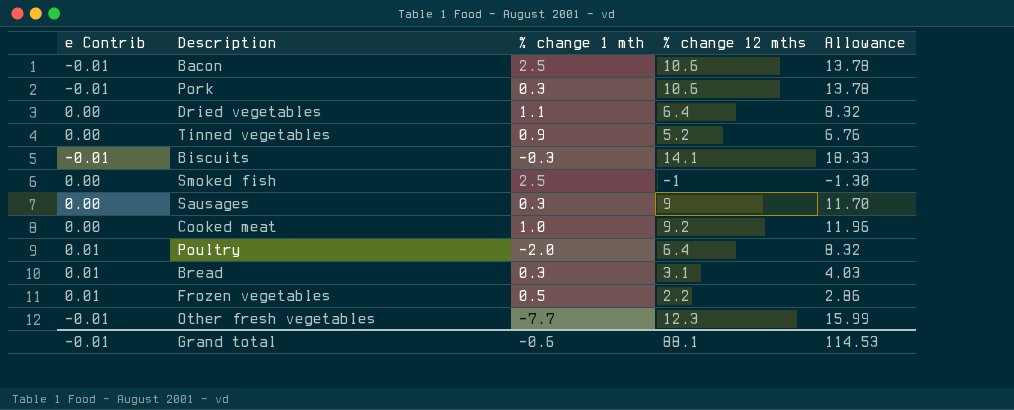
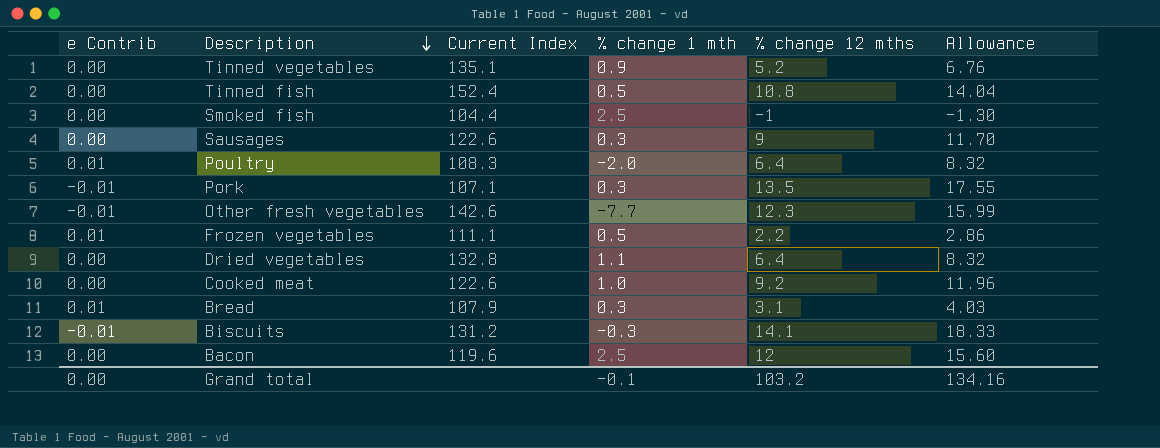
row order: none -> Description descending
column Current Index | position: none -> 3
row Tinned fish: none -> 0.00 | 152.4 | 0.5 | 10.8 | 14.04
Pork | % change 12 mths: 10.6 -> 13.5
Pork | Allowance: 13.78 -> 17.55
Bacon | e Contrib: -0.01 -> 0.00
Bacon | % change 12 mths: 10.6 -> 12
Bacon | Allowance: 13.78 -> 15.60
Grand total | e Contrib: -0.01 -> 0.00
Grand total | % change 1 mth: -0.6 -> -0.1
Grand total | % change 12 mths: 88.1 -> 103.2
Grand total | Allowance: 114.53 -> 134.16

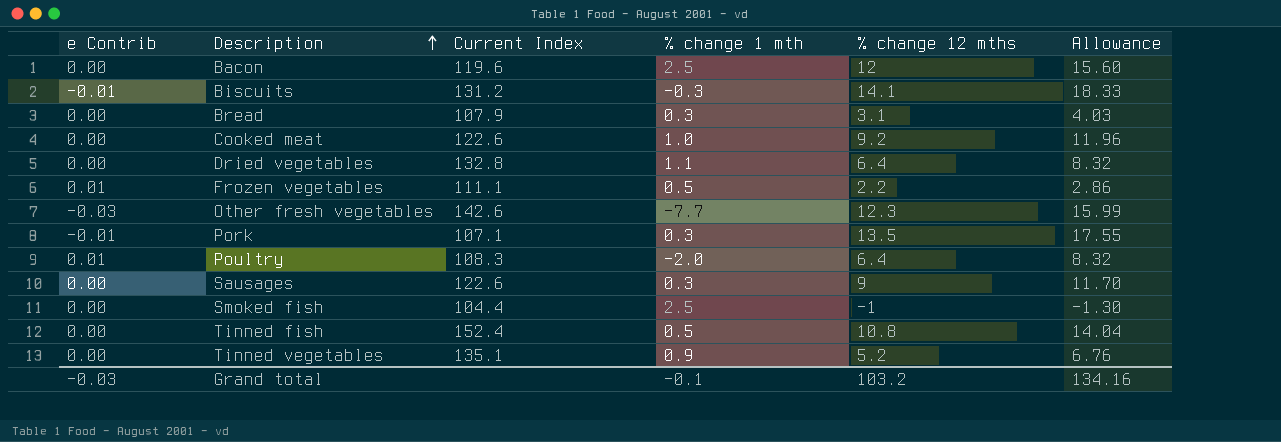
row order: Description descending -> Description ascending
Bread | e Contrib: 0.01 -> 0.00
Other fresh vegetables | e Contrib: -0.01 -> -0.03
Grand total | e Contrib: 0.00 -> -0.03

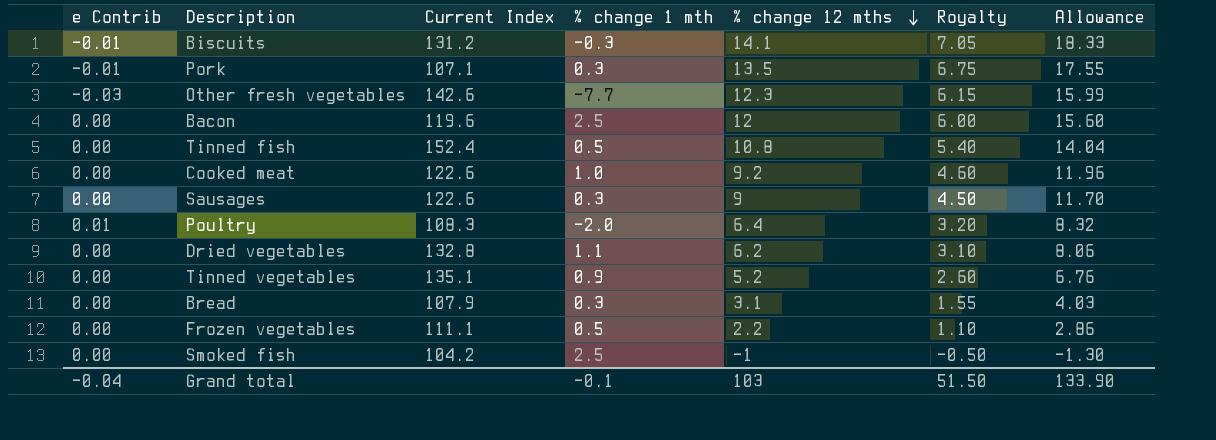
row order: Description ascending -> % change 12 mths descending
column Royalty | formula: none -> [% change 12 mths] * 0.5
Dried vegetables | % change 12 mths: 6.4 -> 6.2
Dried vegetables | Allowance: 8.32 -> 8.06
Frozen vegetables | e Contrib: 0.01 -> 0.00
Smoked fish | Current Index: 104.4 -> 104.2
Grand total | e Contrib: -0.03 -> -0.04
Grand total | % change 12 mths: 103.2 -> 103
Grand total | Allowance: 134.16 -> 133.90

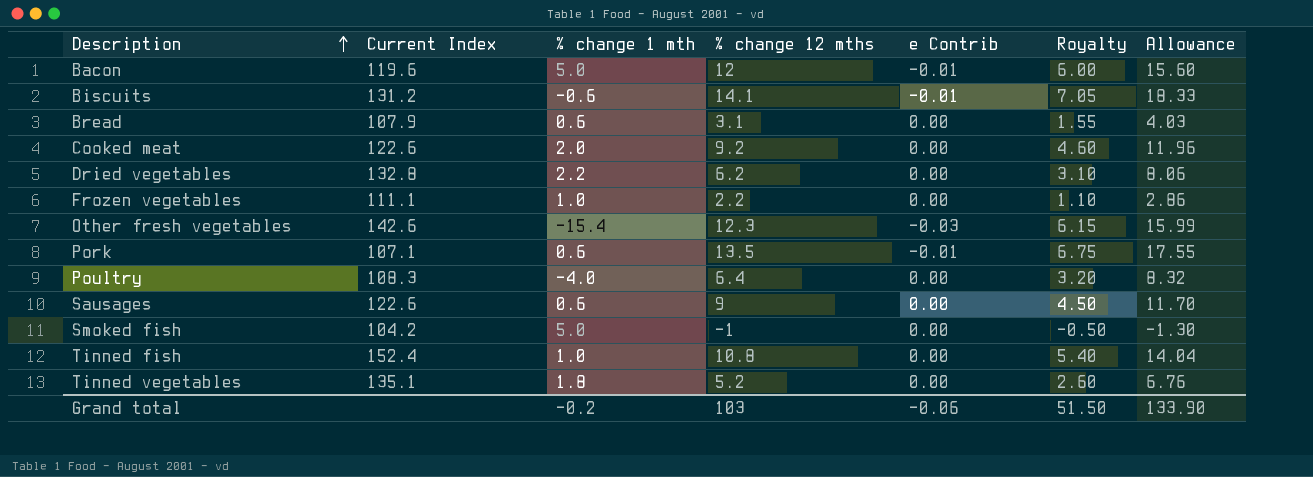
row order: % change 12 mths descending -> Description ascending
column e Contrib | position: 1 -> 5
Bacon | % change 1 mth: 2.5 -> 5.0
Bacon | e Contrib: 0.00 -> -0.01
Biscuits | % change 1 mth: -0.3 -> -0.6
Bread | % change 1 mth: 0.3 -> 0.6
Cooked meat | % change 1 mth: 1.0 -> 2.0
Dried vegetables | % change 1 mth: 1.1 -> 2.2
Frozen vegetables | % change 1 mth: 0.5 -> 1.0
Other fresh vegetables | % change 1 mth: -7.7 -> -15.4
Pork | % change 1 mth: 0.3 -> 0.6
Poultry | % change 1 mth: -2.0 -> -4.0
Poultry | e Contrib: 0.01 -> 0.00
Sausages | % change 1 mth: 0.3 -> 0.6
Smoked fish | % change 1 mth: 2.5 -> 5.0
Tinned fish | % change 1 mth: 0.5 -> 1.0
Tinned vegetables | % change 1 mth: 0.9 -> 1.8
Grand total | % change 1 mth: -0.1 -> -0.2
Grand total | e Contrib: -0.04 -> -0.06

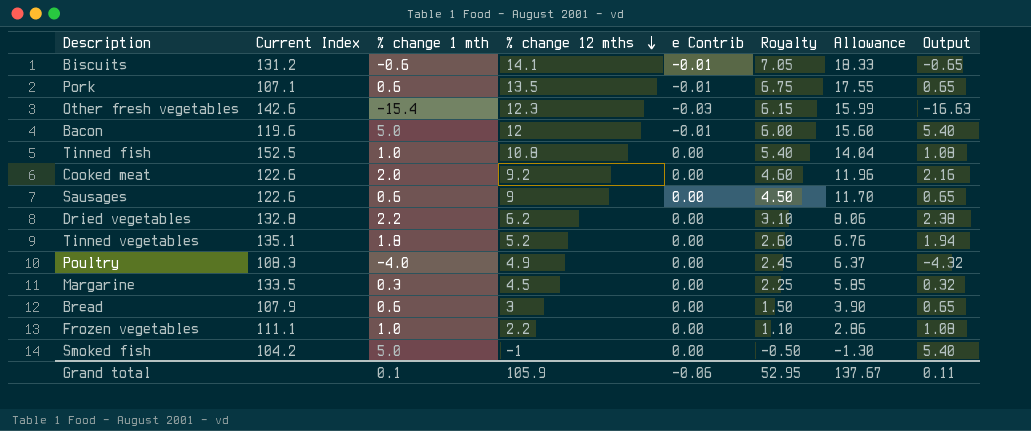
row order: Description ascending -> % change 12 mths descending
column Output | formula: none -> [% change 1 mth] * 1.08
Tinned fish | Current Index: 152.4 -> 152.5
Poultry | % change 12 mths: 6.4 -> 4.9
Poultry | Royalty: 3.20 -> 2.45
Poultry | Allowance: 8.32 -> 6.37
row Margarine: none -> 133.5 | 0.3 | 4.5 | 0.00 | 2.25 | 5.85 | 0.32
Bread | % change 12 mths: 3.1 -> 3
Bread | Royalty: 1.55 -> 1.50
Bread | Allowance: 4.03 -> 3.90
Grand total | % change 1 mth: -0.2 -> 0.1
Grand total | % change 12 mths: 103 -> 105.9
Grand total | Royalty: 51.50 -> 52.95
Grand total | Allowance: 133.90 -> 137.67

